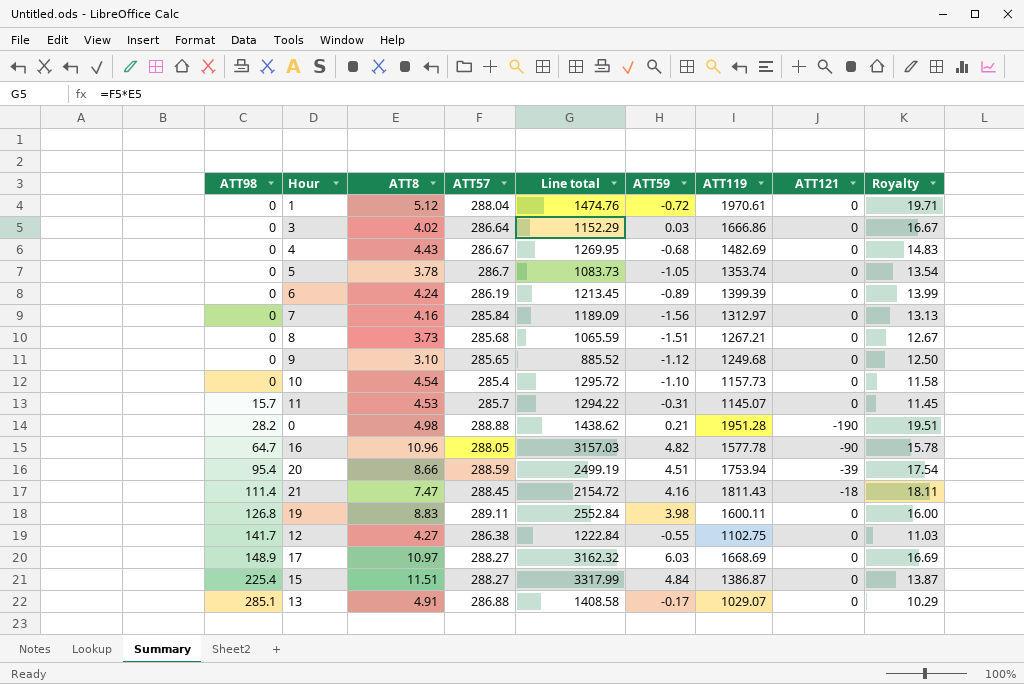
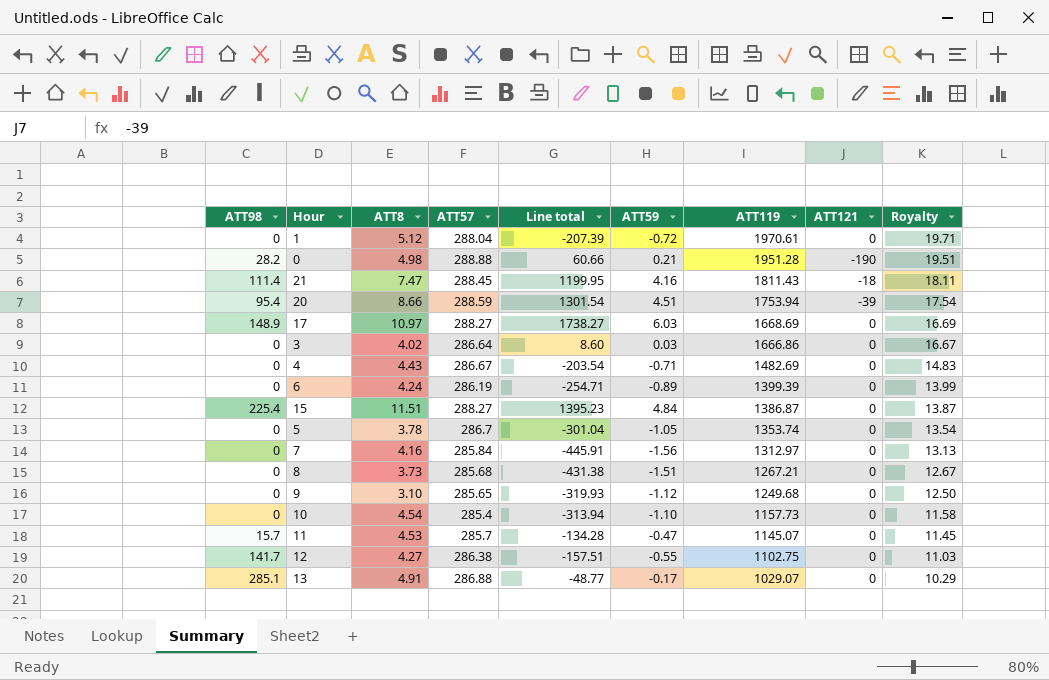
row order: ATT98 ascending -> ATT119 descending
column Line total | formula: [ATT8] * [ATT57] -> [ATT57] * [ATT59]
row 16: 64.7 | 10.96 | 288.05 | 3157.03 | 4.82 | 1577.78 | -90 | 15.78 -> none
row 19: 126.8 | 8.83 | 289.11 | 2552.84 | 3.98 | 1600.11 | 0 | 16.00 -> none
4 | ATT59: -0.68 -> -0.71
11 | ATT59: -0.31 -> -0.47

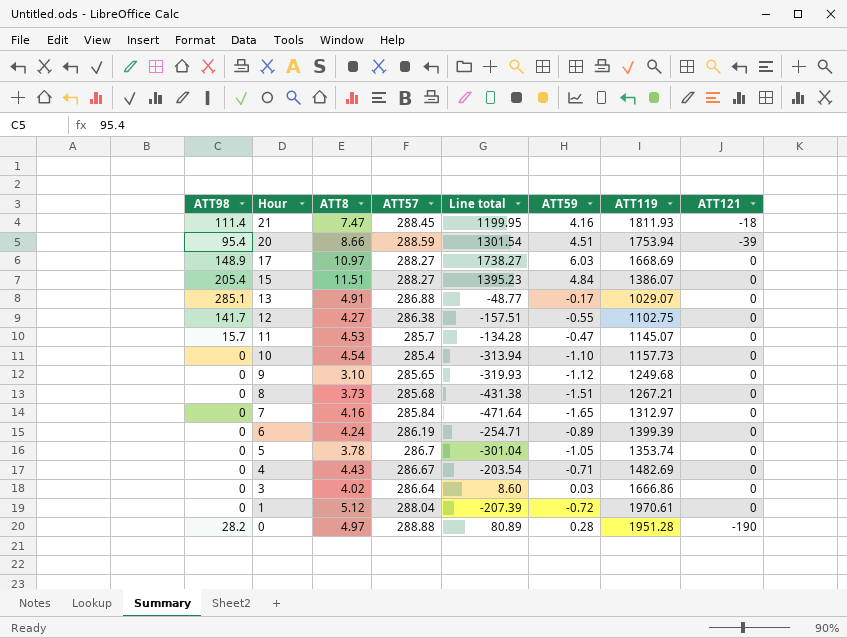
row order: ATT119 descending -> Hour descending
column Royalty | formula: [ATT119] * 0.01 -> none
21 | ATT119: 1811.43 -> 1811.93
15 | ATT98: 225.4 -> 205.4
15 | ATT119: 1386.87 -> 1386.07
7 | Line total: -445.91 -> -471.64
7 | ATT59: -1.56 -> -1.65
0 | ATT8: 4.98 -> 4.97
0 | Line total: 60.66 -> 80.89
0 | ATT59: 0.21 -> 0.28

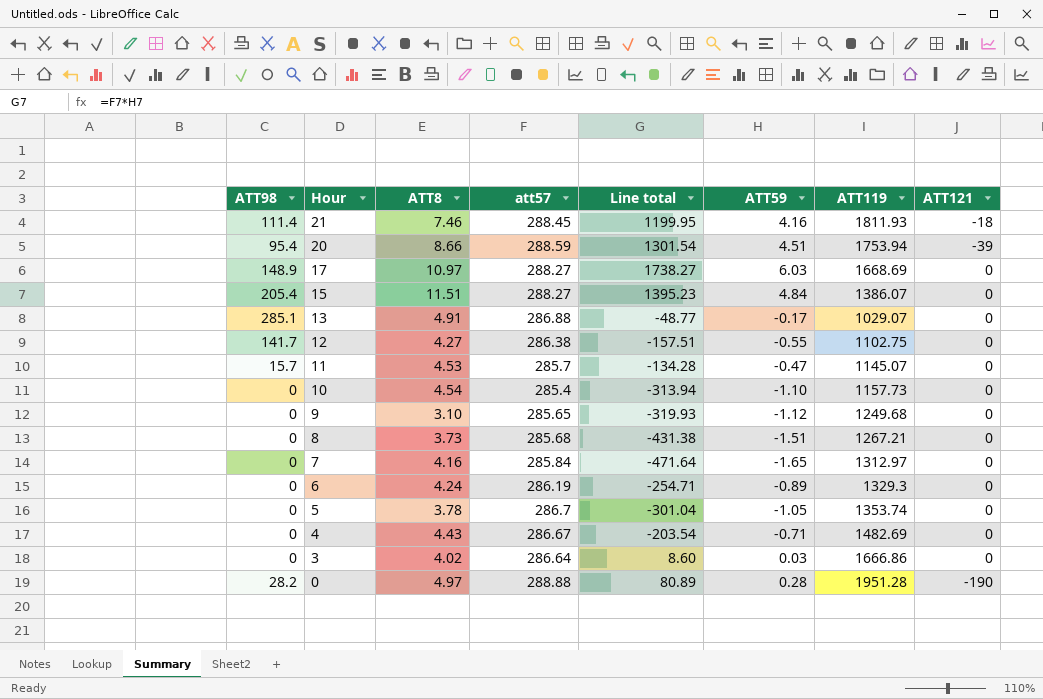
column name: ATT57 -> att57
row 1: 0 | 5.12 | 288.04 | -207.39 | -0.72 | 1970.61 | 0 -> none
21 | ATT8: 7.47 -> 7.46
6 | ATT119: 1399.39 -> 1329.3

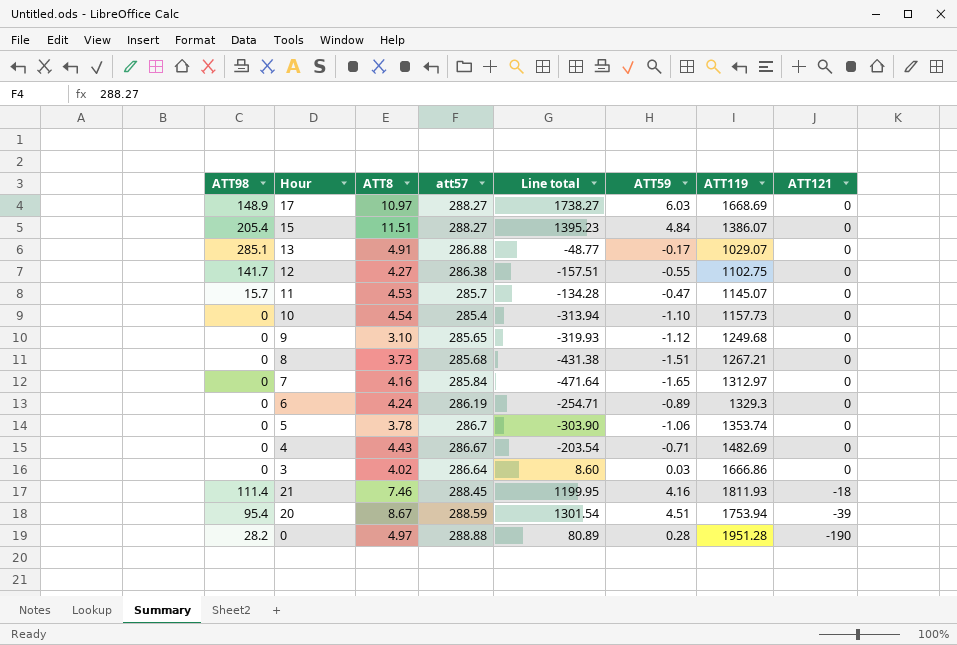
row order: Hour descending -> ATT121 descending
5 | Line total: -301.04 -> -303.90
5 | ATT59: -1.05 -> -1.06
20 | ATT8: 8.66 -> 8.67

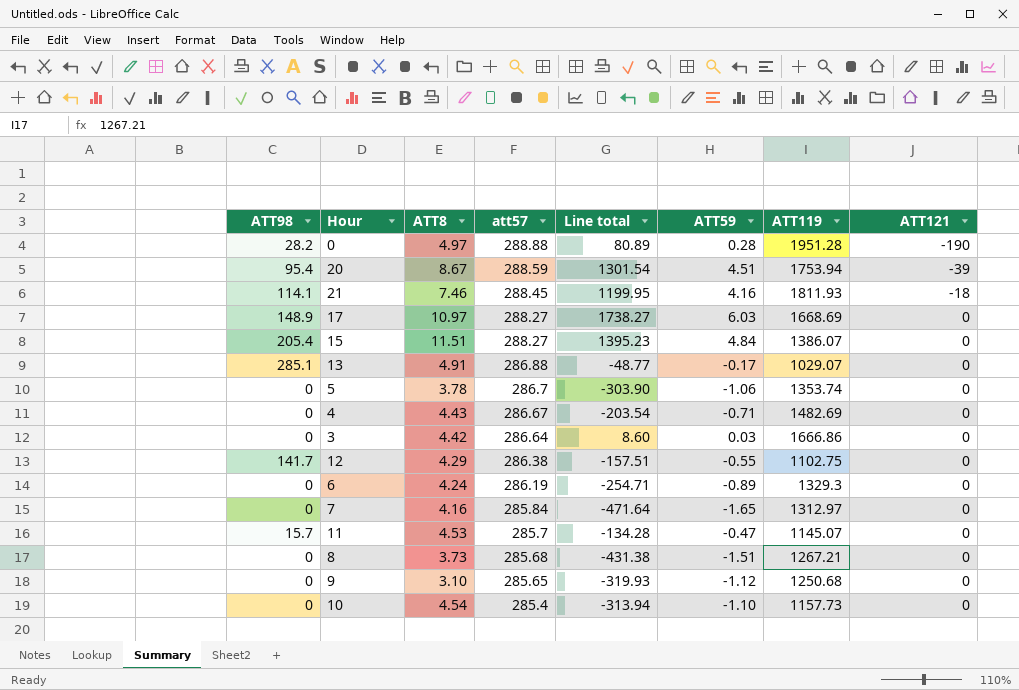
row order: ATT121 descending -> att57 descending
21 | ATT98: 111.4 -> 114.1
3 | ATT8: 4.02 -> 4.42
12 | ATT8: 4.27 -> 4.29
9 | ATT119: 1249.68 -> 1250.68

